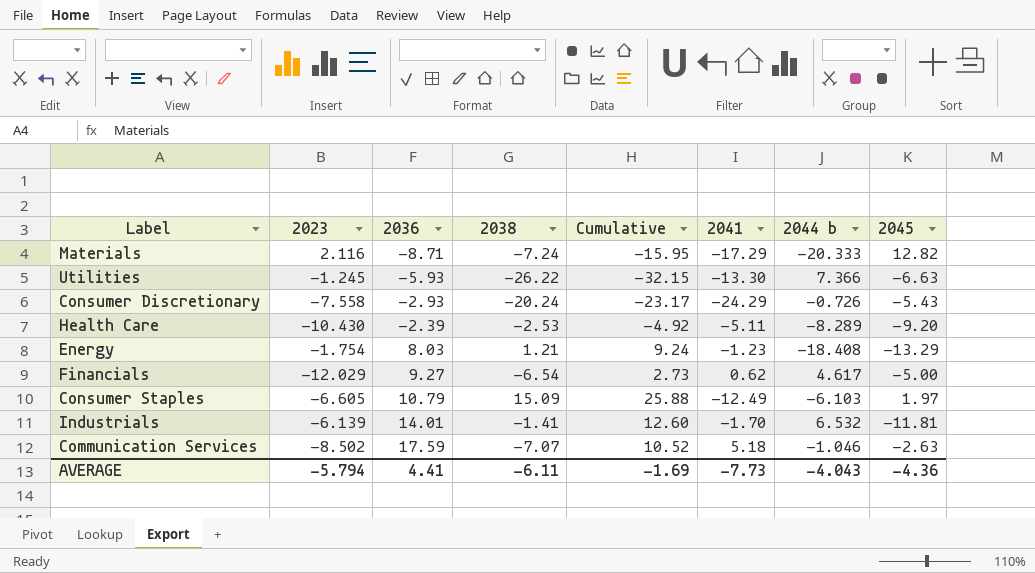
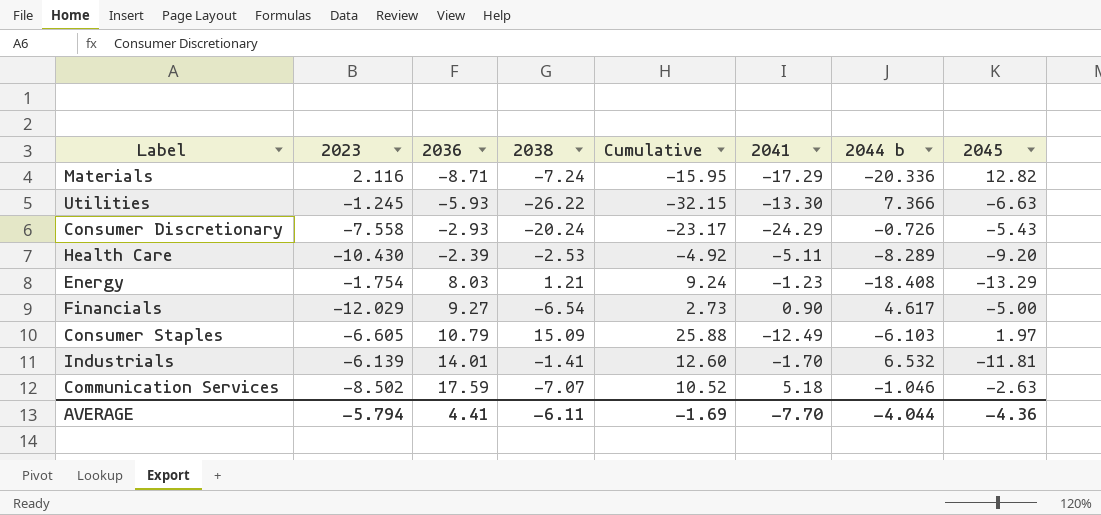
Materials | 2044 b: -20.333 -> -20.336
Financials | 2041: 0.62 -> 0.90
AVERAGE | 2041: -7.73 -> -7.70
AVERAGE | 2044 b: -4.043 -> -4.044

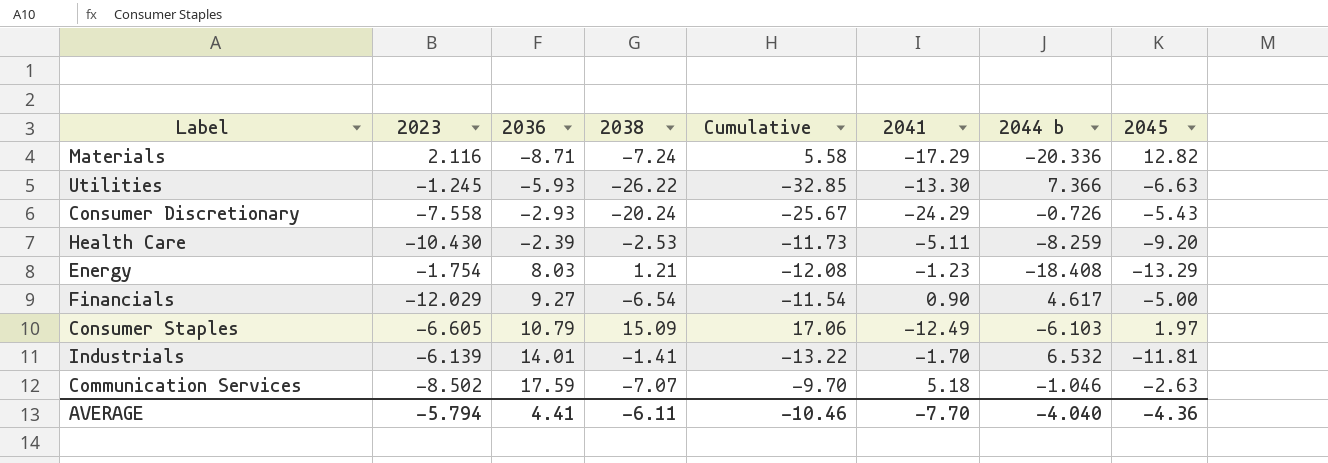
column Cumulative | formula: [2036] + [2038] -> [2038] + [2045]
Health Care | 2044 b: -8.289 -> -8.259
AVERAGE | Cumulative: -1.69 -> -10.46
AVERAGE | 2044 b: -4.044 -> -4.040

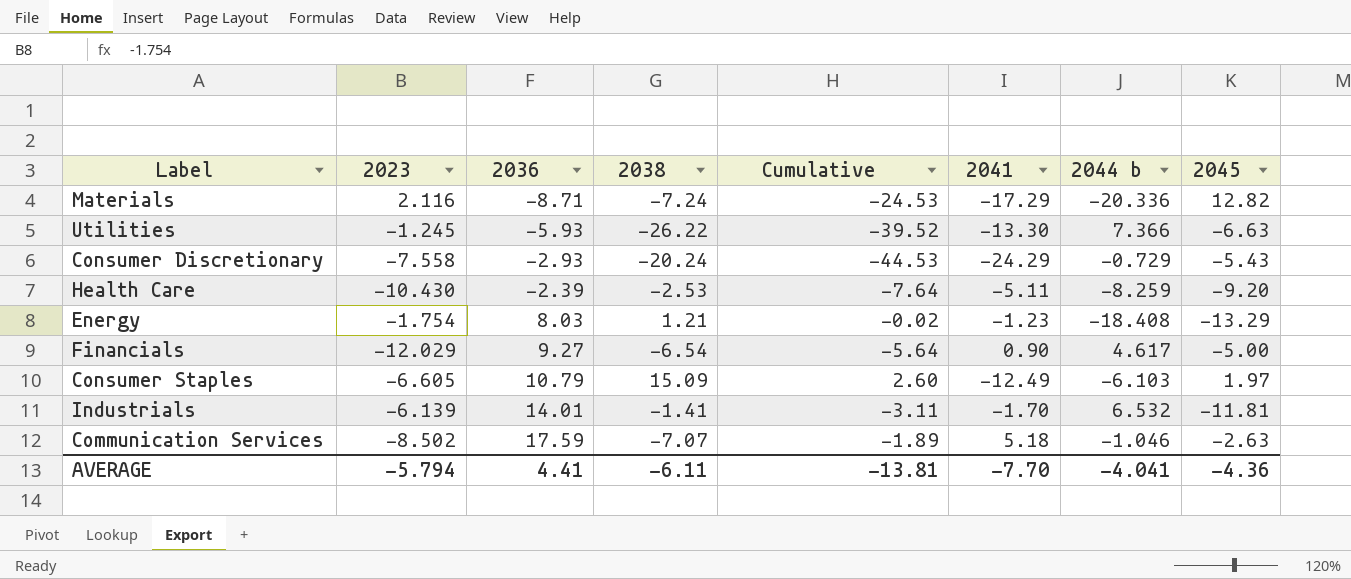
column Cumulative | formula: [2038] + [2045] -> [2038] + [2041]
Consumer Discretionary | 2044 b: -0.726 -> -0.729
AVERAGE | Cumulative: -10.46 -> -13.81
AVERAGE | 2044 b: -4.040 -> -4.041

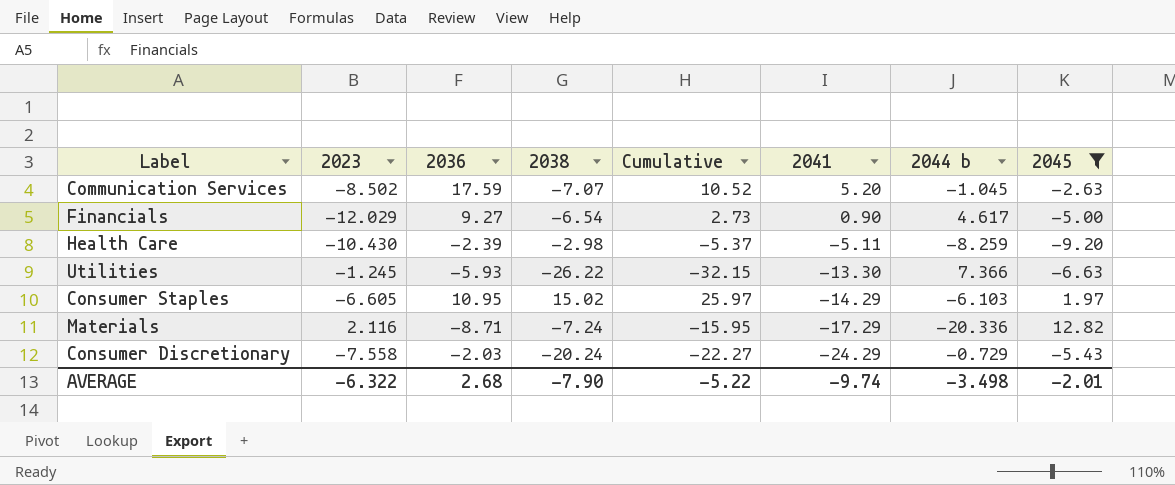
filter: none -> 2045 >= -9.20
row order: 2036 ascending -> 2041 descending
column Cumulative | formula: [2038] + [2041] -> [2036] + [2038]
Communication Services | 2041: 5.18 -> 5.20
Communication Services | 2044 b: -1.046 -> -1.045
Health Care | 2038: -2.53 -> -2.98
Consumer Staples | 2036: 10.79 -> 10.95
Consumer Staples | 2038: 15.09 -> 15.02
Consumer Staples | 2041: -12.49 -> -14.29
Consumer Discretionary | 2036: -2.93 -> -2.03
AVERAGE | 2023: -5.794 -> -6.322
AVERAGE | 2036: 4.41 -> 2.68
AVERAGE | 2038: -6.11 -> -7.90
AVERAGE | Cumulative: -13.81 -> -5.22
AVERAGE | 2041: -7.70 -> -9.74
AVERAGE | 2044 b: -4.041 -> -3.498
AVERAGE | 2045: -4.36 -> -2.01

